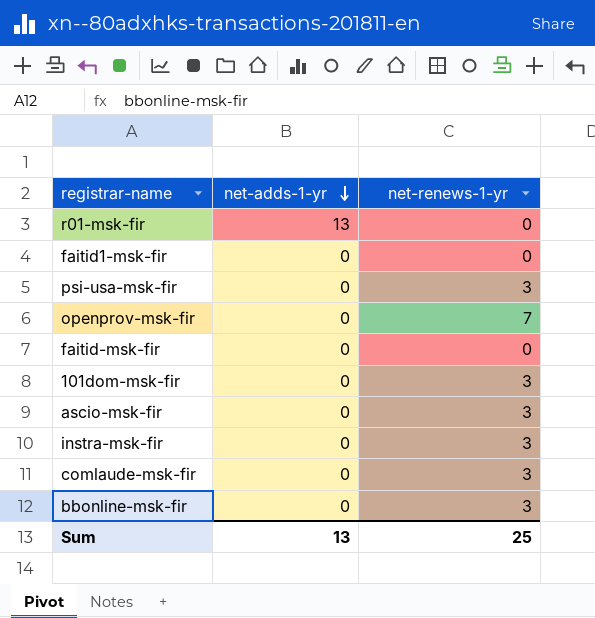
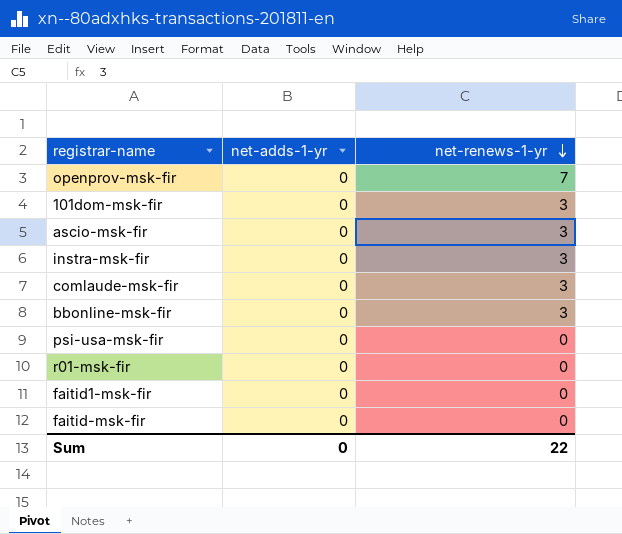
row order: net-adds-1-yr descending -> net-renews-1-yr descending
psi-usa-msk-fir | net-renews-1-yr: 3 -> 0
r01-msk-fir | net-adds-1-yr: 13 -> 0
Sum | net-adds-1-yr: 13 -> 0
Sum | net-renews-1-yr: 25 -> 22

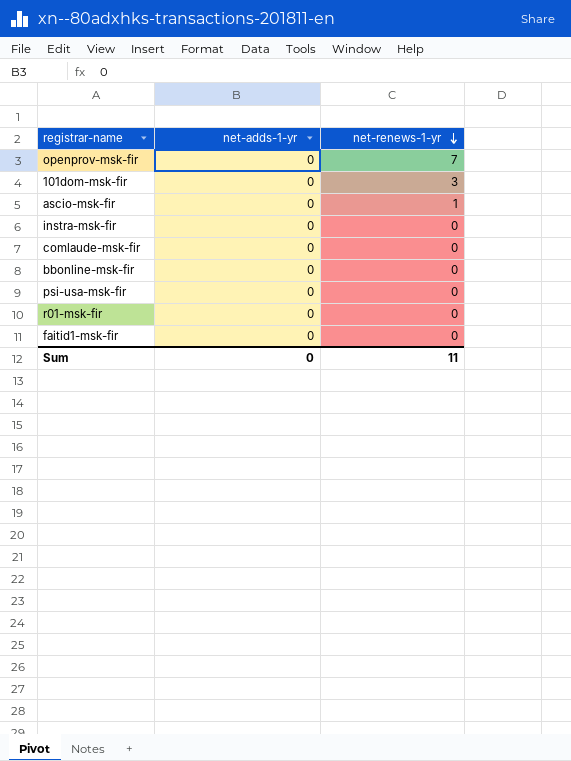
row faitid-msk-fir: 0 | 0 -> none
ascio-msk-fir | net-renews-1-yr: 3 -> 1
instra-msk-fir | net-renews-1-yr: 3 -> 0
comlaude-msk-fir | net-renews-1-yr: 3 -> 0
bbonline-msk-fir | net-renews-1-yr: 3 -> 0
Sum | net-renews-1-yr: 22 -> 11

